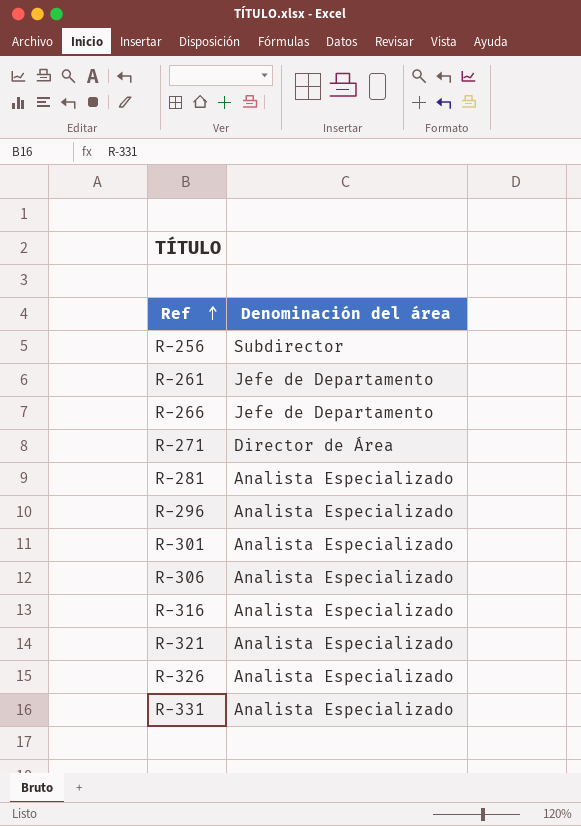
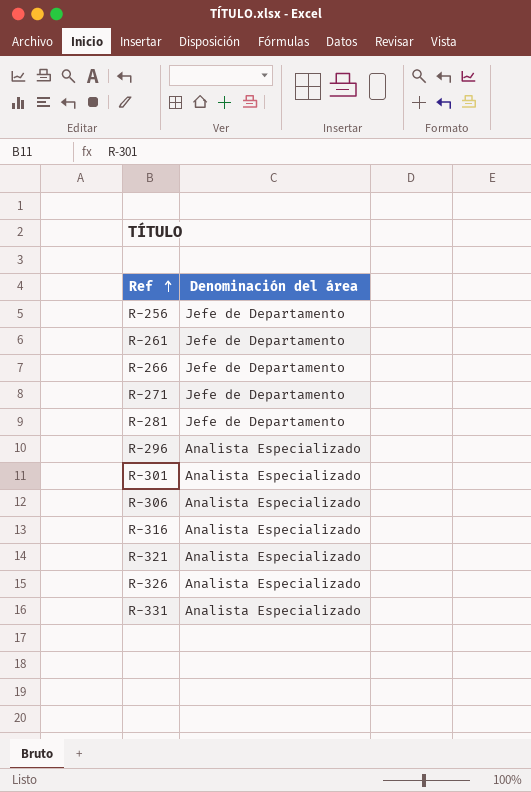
R-256 | Denominación del área: Subdirector -> Jefe de Departamento
R-271 | Denominación del área: Director de Área -> Jefe de Departamento
R-281 | Denominación del área: Analista Especializado -> Jefe de Departamento

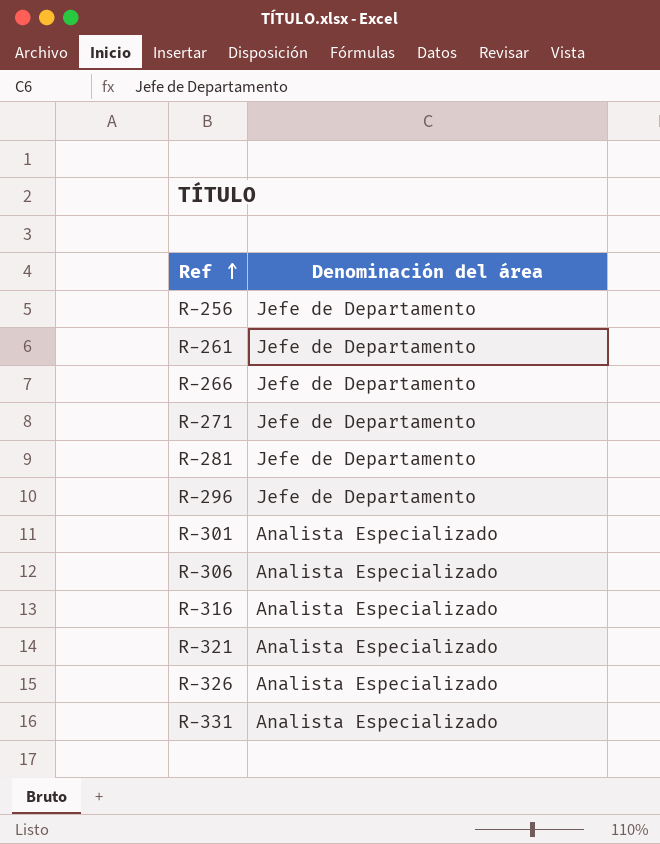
R-296 | Denominación del área: Analista Especializado -> Jefe de Departamento

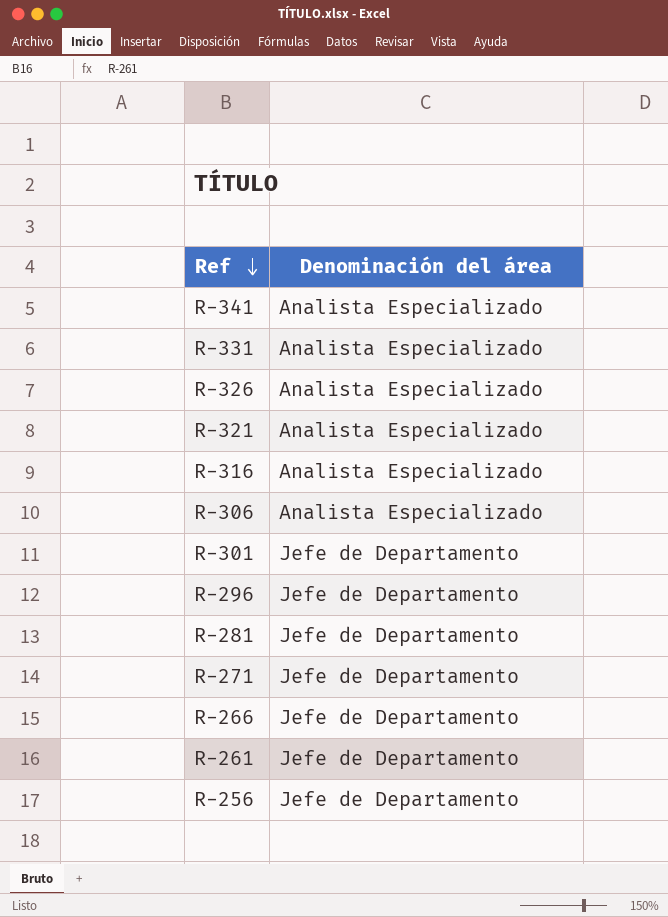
row order: Ref ascending -> Ref descending
row R-341: none -> Analista Especializado
R-301 | Denominación del área: Analista Especializado -> Jefe de Departamento

